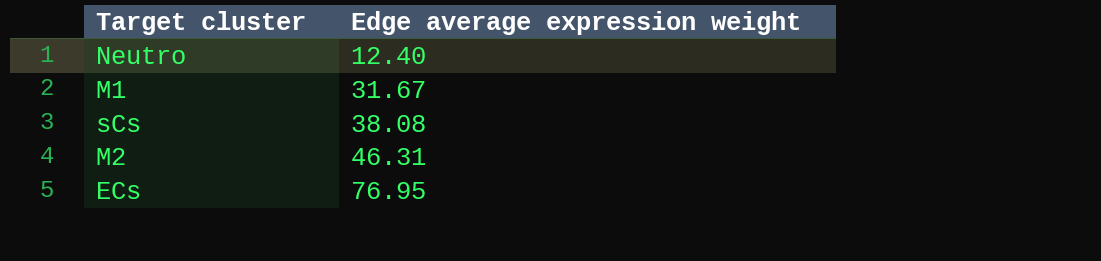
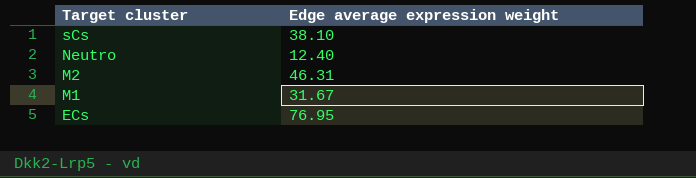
row order: Edge average expression weight ascending -> Target cluster descending
sCs | Edge average expression weight: 38.08 -> 38.10

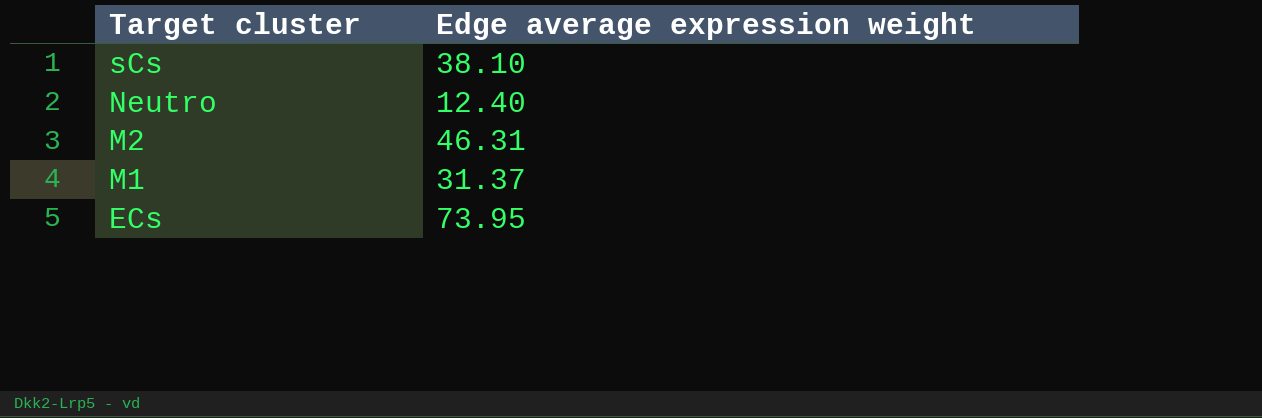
M1 | Edge average expression weight: 31.67 -> 31.37
ECs | Edge average expression weight: 76.95 -> 73.95

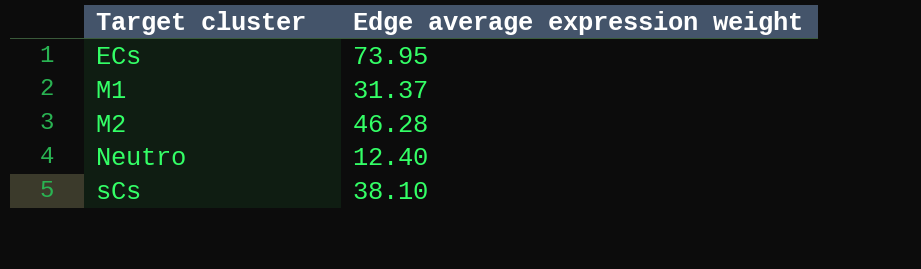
row order: Target cluster descending -> Target cluster ascending
M2 | Edge average expression weight: 46.31 -> 46.28

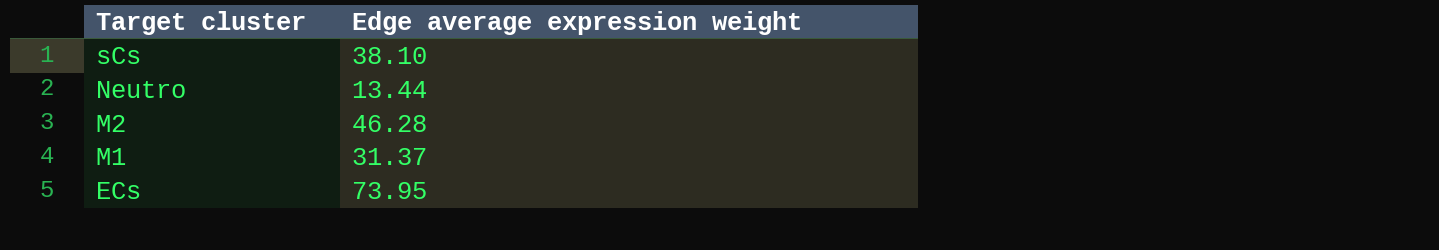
row order: Target cluster ascending -> Target cluster descending
Neutro | Edge average expression weight: 12.40 -> 13.44

